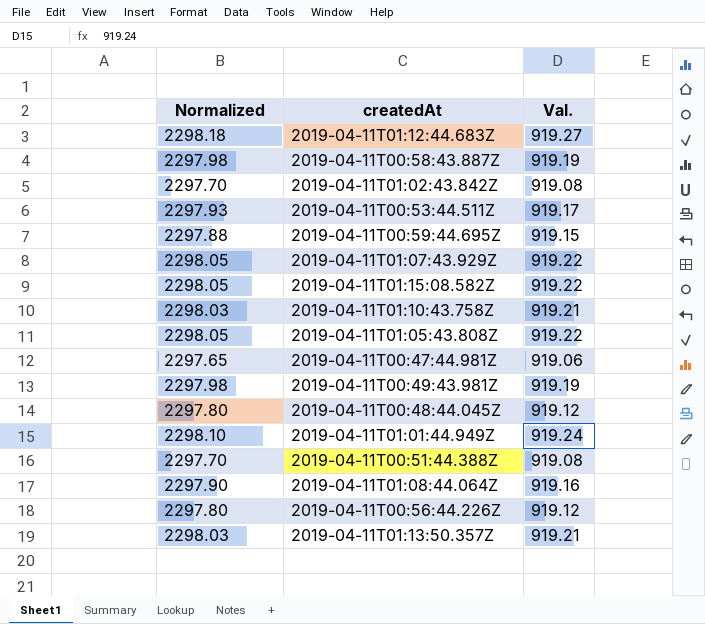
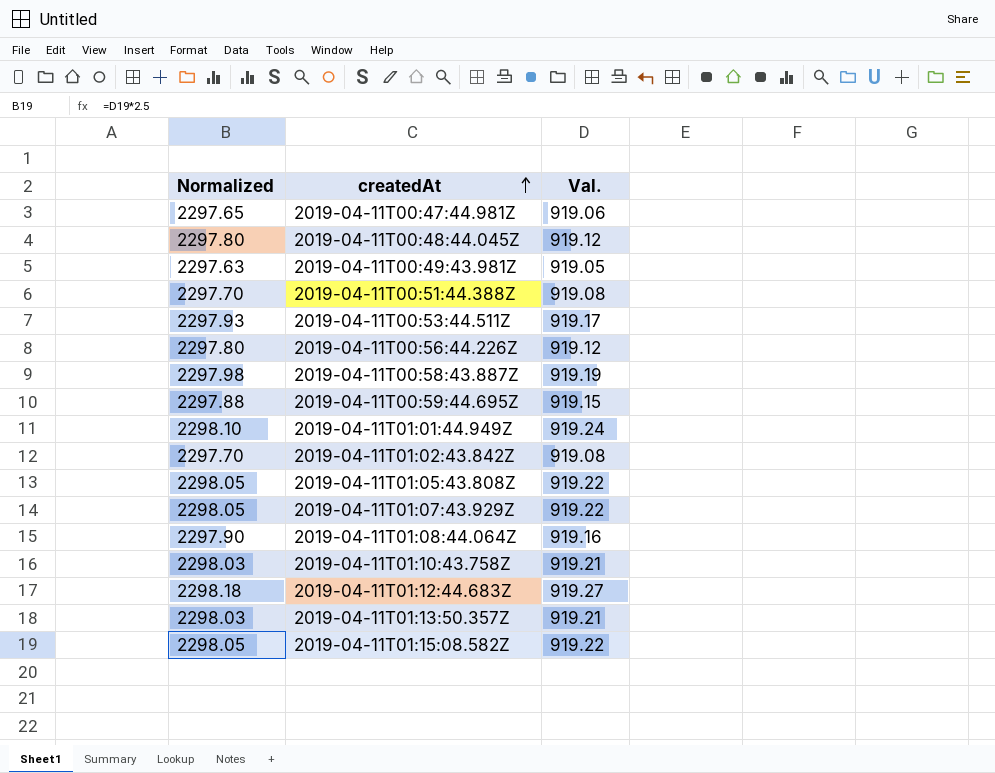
row order: none -> createdAt ascending
2019-04-11T00:49:43.981Z | Normalized: 2297.98 -> 2297.63
2019-04-11T00:49:43.981Z | Val.: 919.19 -> 919.05

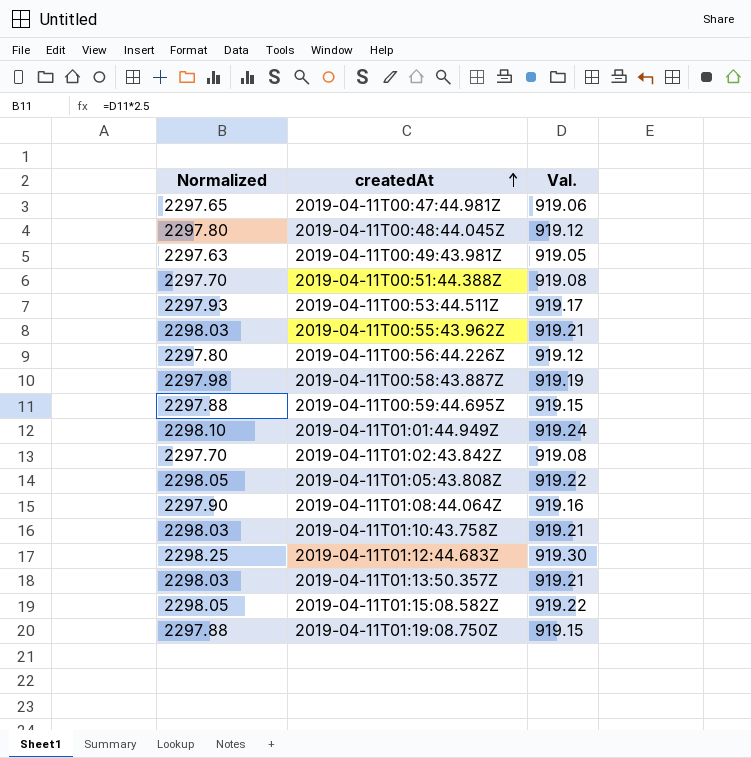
row 2019-04-11T01:07:43.929Z: 2298.05 | 919.22 -> none
row 2019-04-11T00:55:43.962Z: none -> 2298.03 | 919.21
2019-04-11T01:12:44.683Z | Normalized: 2298.18 -> 2298.25
2019-04-11T01:12:44.683Z | Val.: 919.27 -> 919.30
row 2019-04-11T01:19:08.750Z: none -> 2297.88 | 919.15

